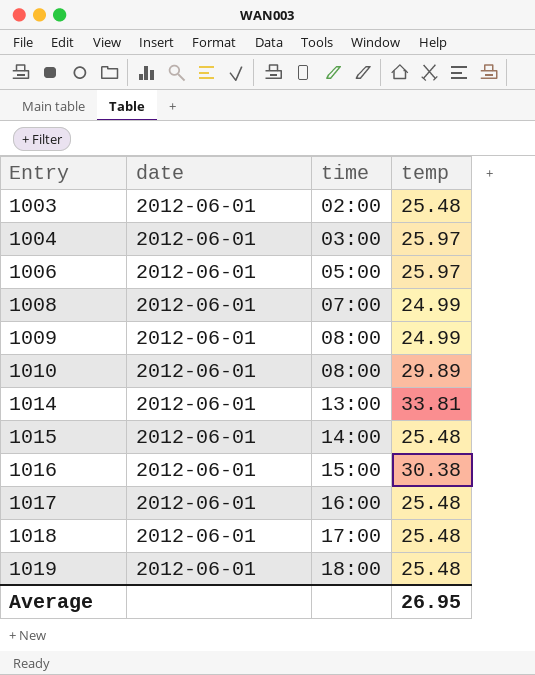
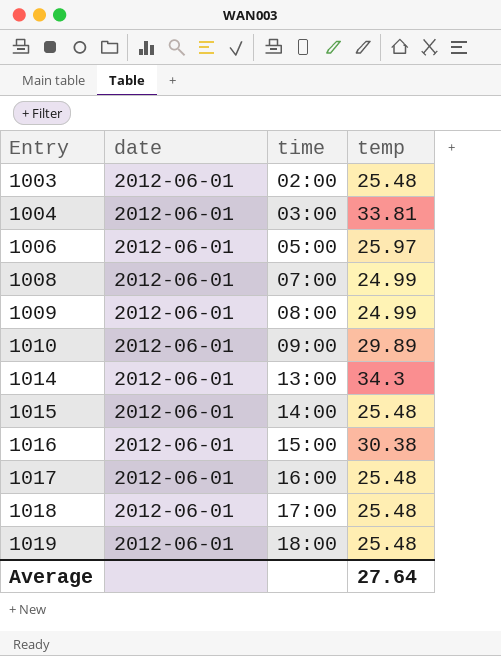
1004 | temp: 25.97 -> 33.81
1010 | time: 08:00 -> 09:00
1014 | temp: 33.81 -> 34.3
Average | temp: 26.95 -> 27.64

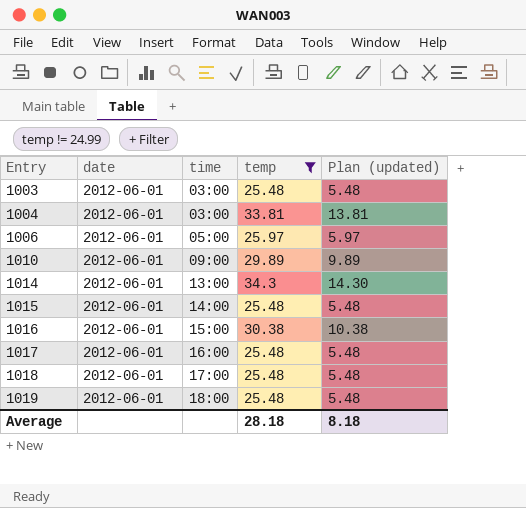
filter: none -> temp != 24.99
column Plan (updated) | formula: none -> [temp] - 20
1003 | time: 02:00 -> 03:00
Average | temp: 27.64 -> 28.18

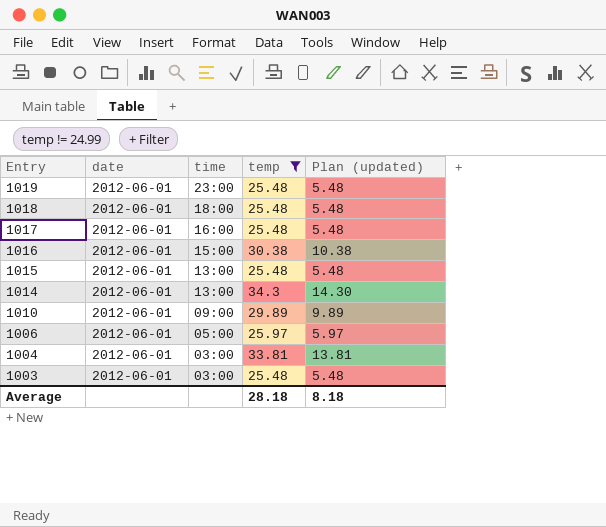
row order: Entry ascending -> Entry descending
1019 | time: 18:00 -> 23:00
1018 | time: 17:00 -> 18:00
1015 | time: 14:00 -> 13:00

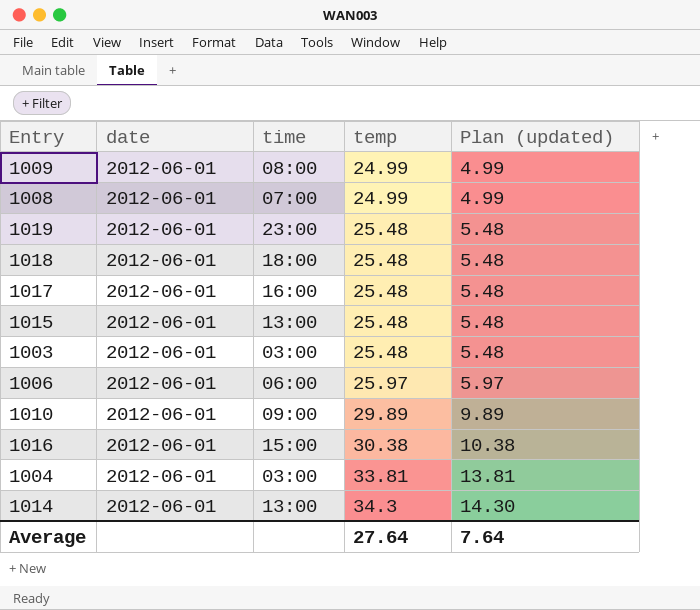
filter: temp != 24.99 -> none
row order: Entry descending -> temp ascending
1006 | time: 05:00 -> 06:00
Average | temp: 28.18 -> 27.64
Average | Plan (updated): 8.18 -> 7.64

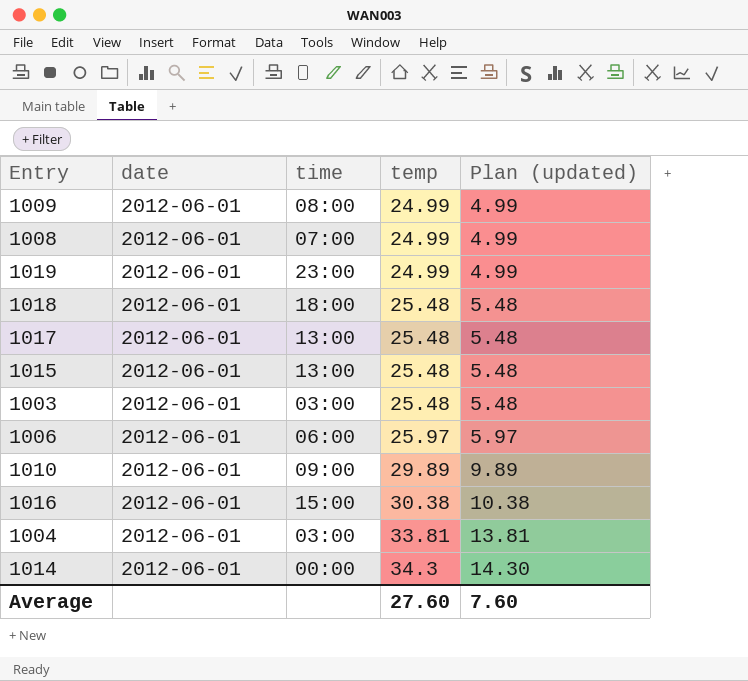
1019 | temp: 25.48 -> 24.99
1019 | Plan (updated): 5.48 -> 4.99
1017 | time: 16:00 -> 13:00
1014 | time: 13:00 -> 00:00
Average | temp: 27.64 -> 27.60
Average | Plan (updated): 7.64 -> 7.60

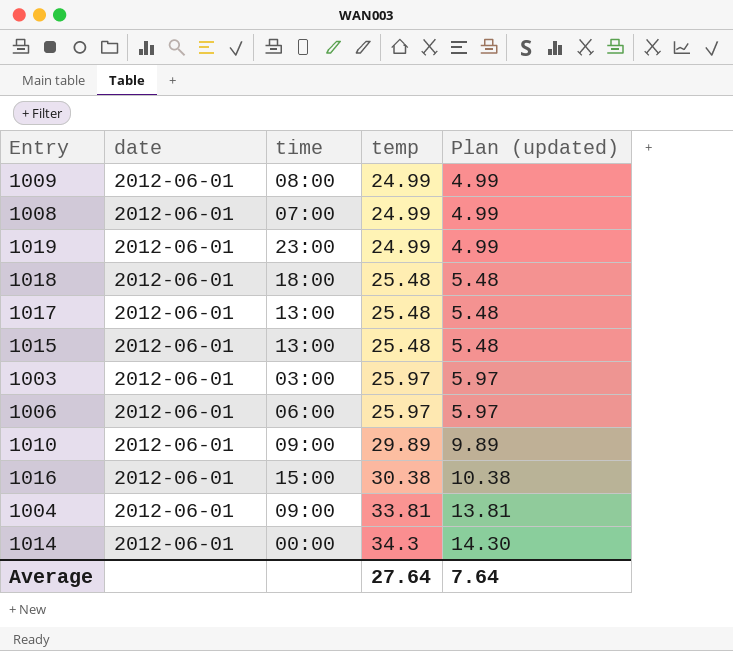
1003 | temp: 25.48 -> 25.97
1003 | Plan (updated): 5.48 -> 5.97
1004 | time: 03:00 -> 09:00
Average | temp: 27.60 -> 27.64
Average | Plan (updated): 7.60 -> 7.64

